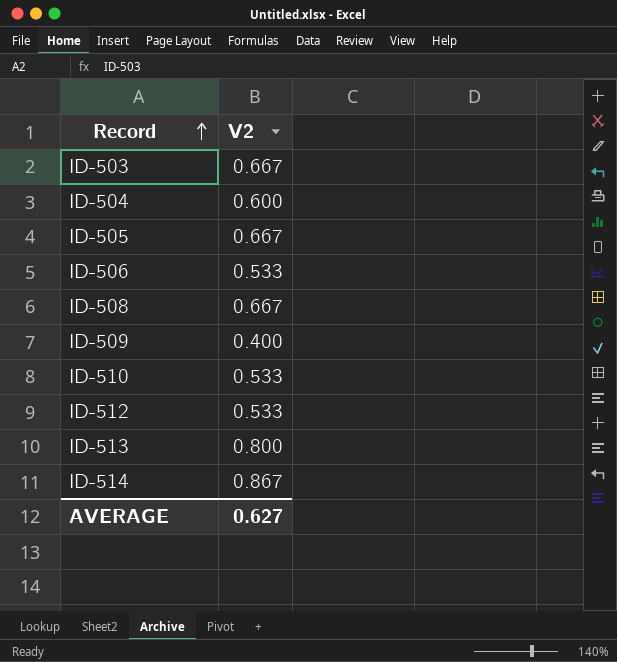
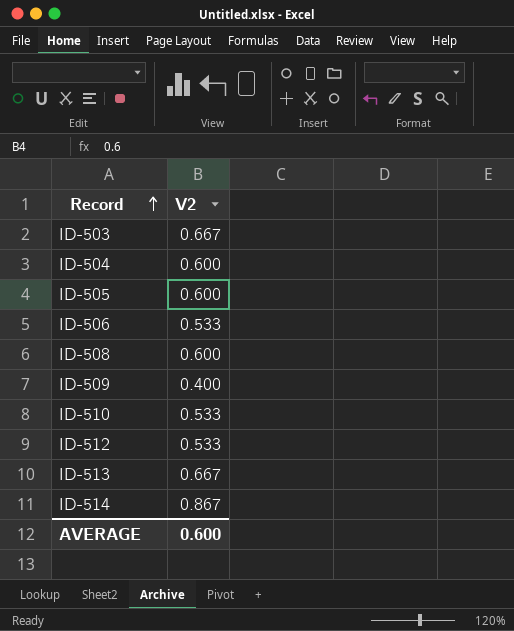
ID-505 | V2: 0.667 -> 0.600
ID-508 | V2: 0.667 -> 0.600
ID-513 | V2: 0.800 -> 0.667
AVERAGE | V2: 0.627 -> 0.600

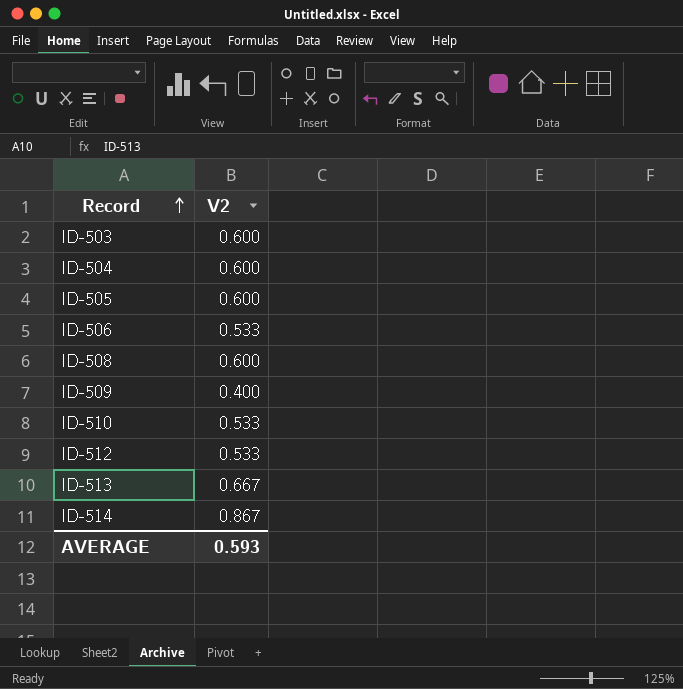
ID-503 | V2: 0.667 -> 0.600
AVERAGE | V2: 0.600 -> 0.593

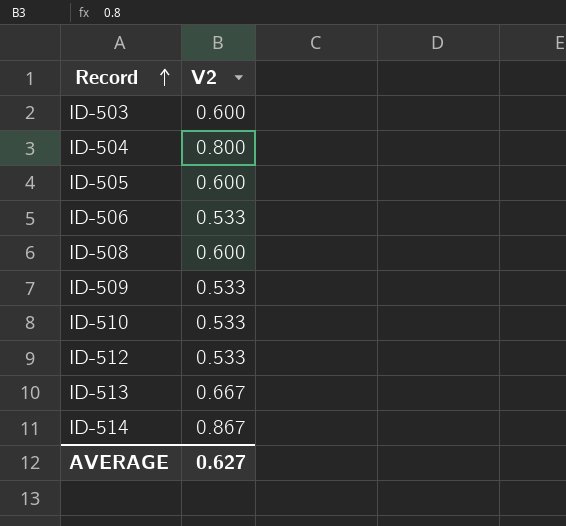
ID-504 | V2: 0.600 -> 0.800
ID-509 | V2: 0.400 -> 0.533
AVERAGE | V2: 0.593 -> 0.627

